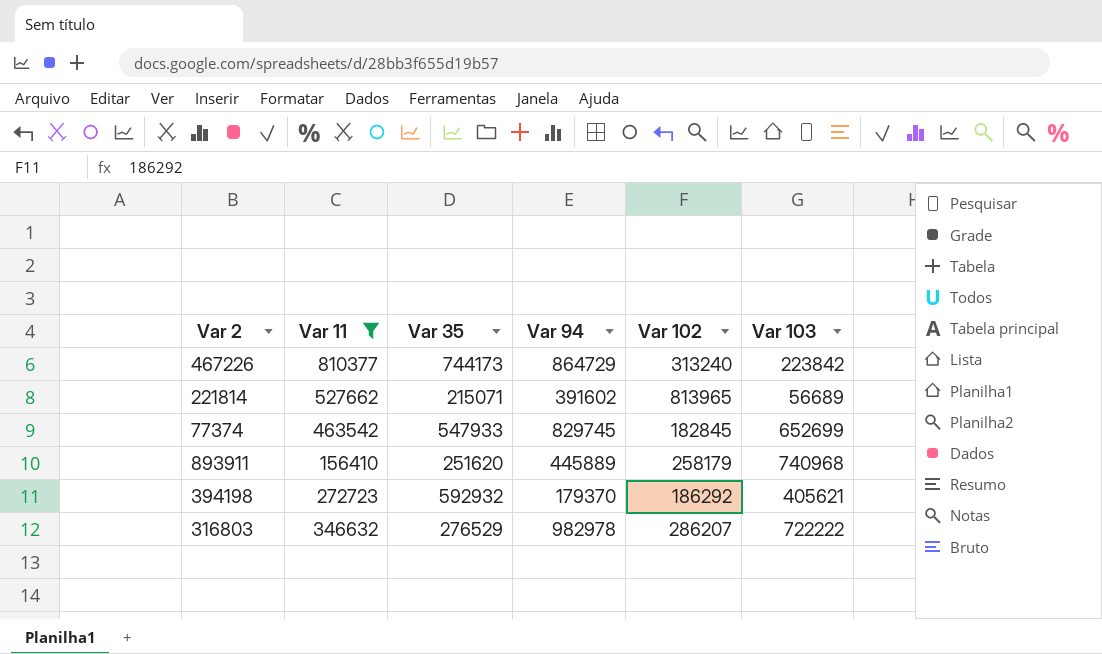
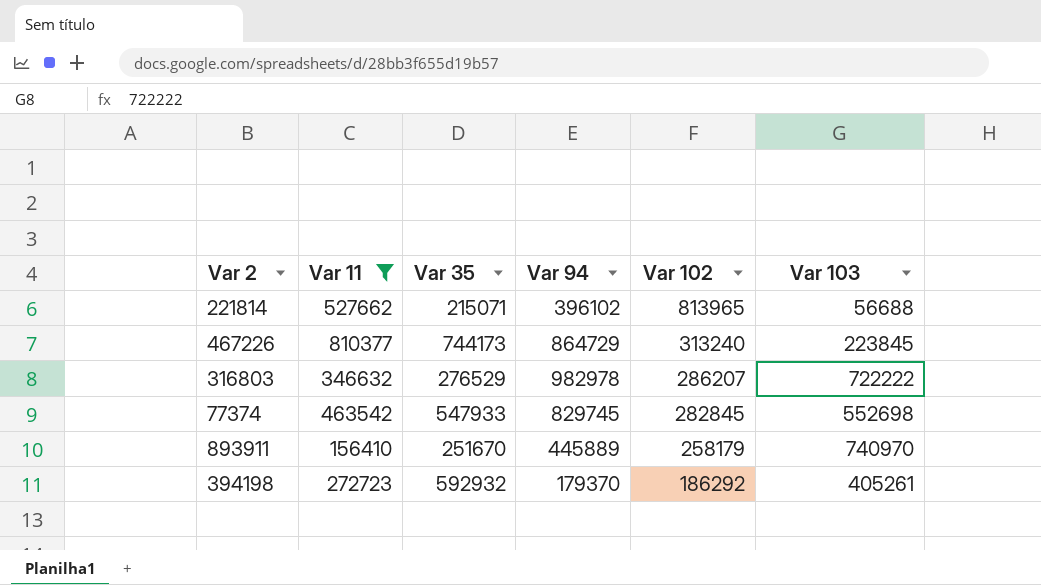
row order: none -> Var 102 descending
221814 | Var 94: 391602 -> 396102
221814 | Var 103: 56689 -> 56688
467226 | Var 103: 223842 -> 223845
77374 | Var 102: 182845 -> 282845
77374 | Var 103: 652699 -> 552698
893911 | Var 35: 251620 -> 251670
893911 | Var 103: 740968 -> 740970
394198 | Var 103: 405621 -> 405261

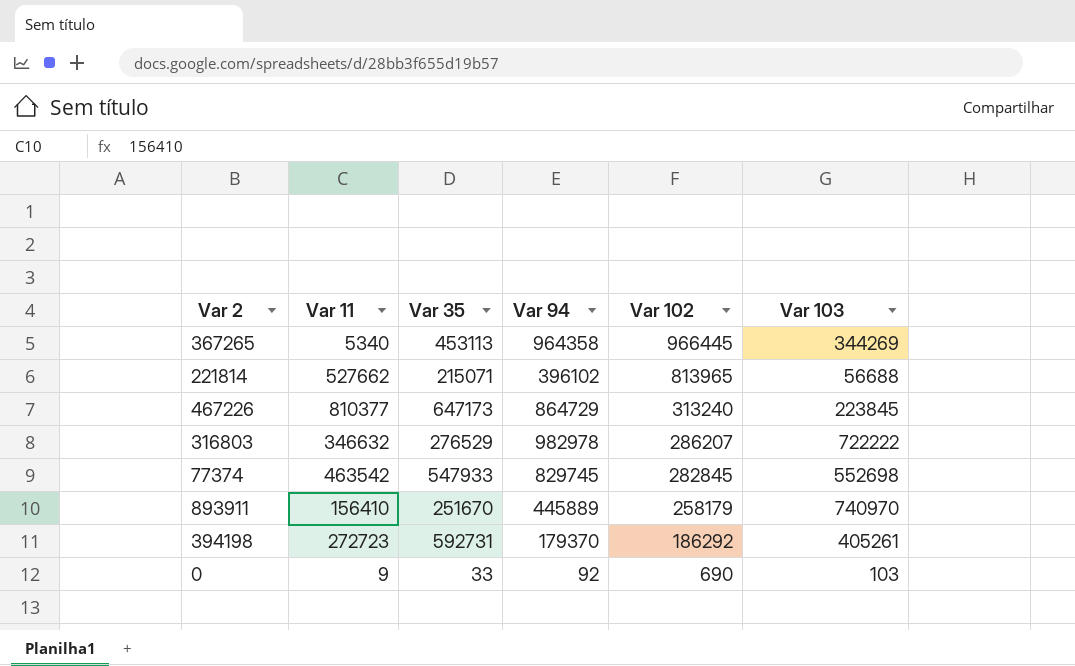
filter: Var 11 >= 156410 -> none
467226 | Var 35: 744173 -> 647173
394198 | Var 35: 592932 -> 592731

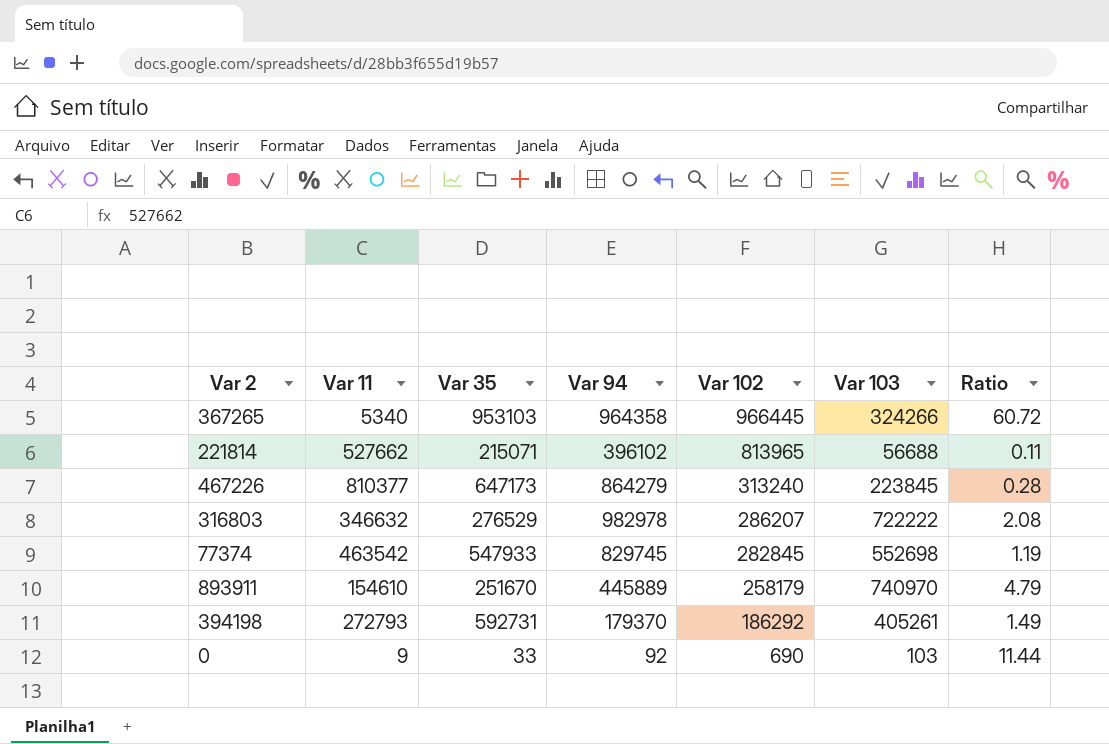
column Ratio | formula: none -> [Var 103] / [Var 11]
367265 | Var 35: 453113 -> 953103
367265 | Var 103: 344269 -> 324266
467226 | Var 94: 864729 -> 864279
893911 | Var 11: 156410 -> 154610
394198 | Var 11: 272723 -> 272793

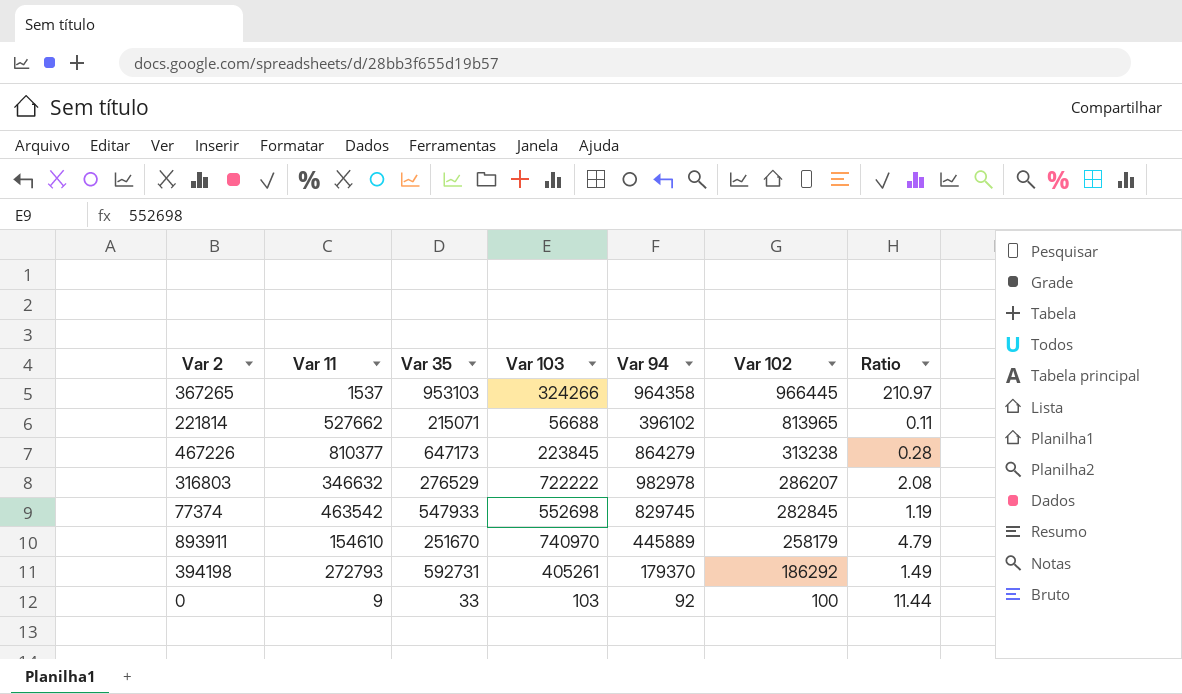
column Var 103 | position: 6 -> 4
367265 | Var 11: 5340 -> 1537
367265 | Ratio: 60.72 -> 210.97
467226 | Var 102: 313240 -> 313238
0 | Var 102: 690 -> 100

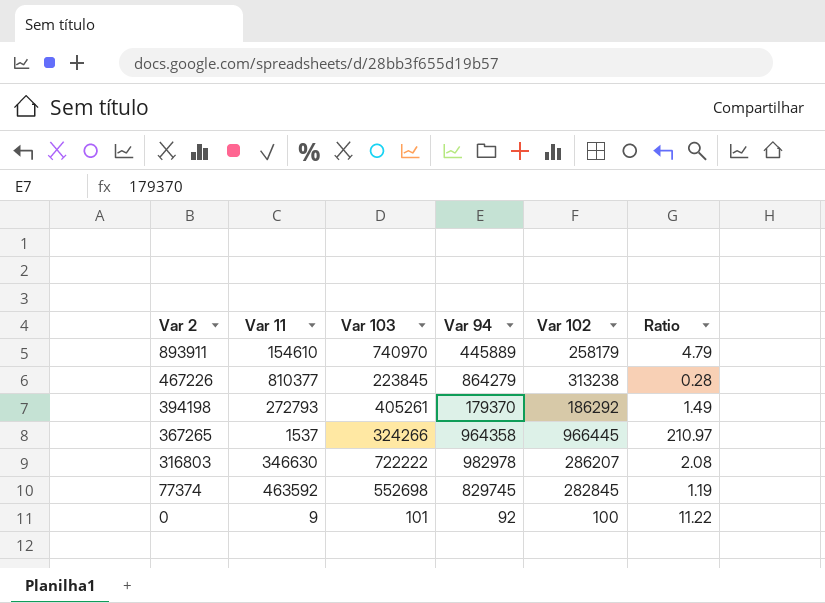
row order: Var 102 descending -> Var 2 descending
column Var 35 | position: 3 -> none
row 221814: 527662 | 215071 | 56688 | 396102 | 813965 | 0.11 -> none
316803 | Var 11: 346632 -> 346630
77374 | Var 11: 463542 -> 463592
0 | Var 103: 103 -> 101
0 | Ratio: 11.44 -> 11.22

